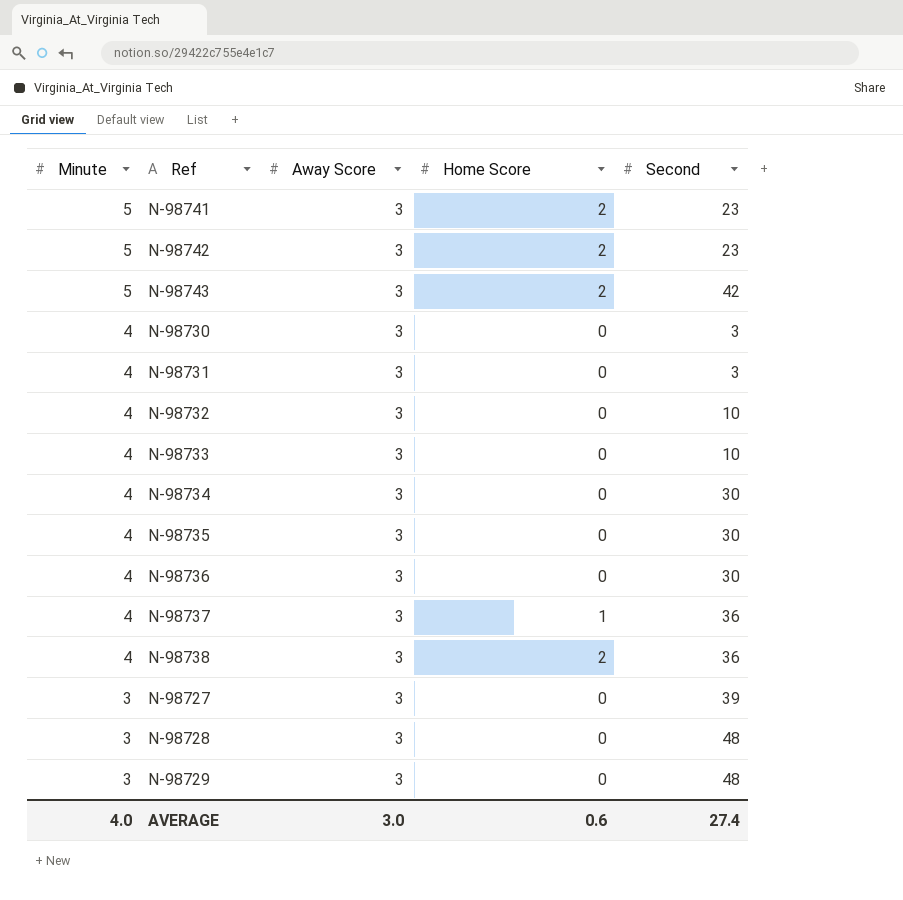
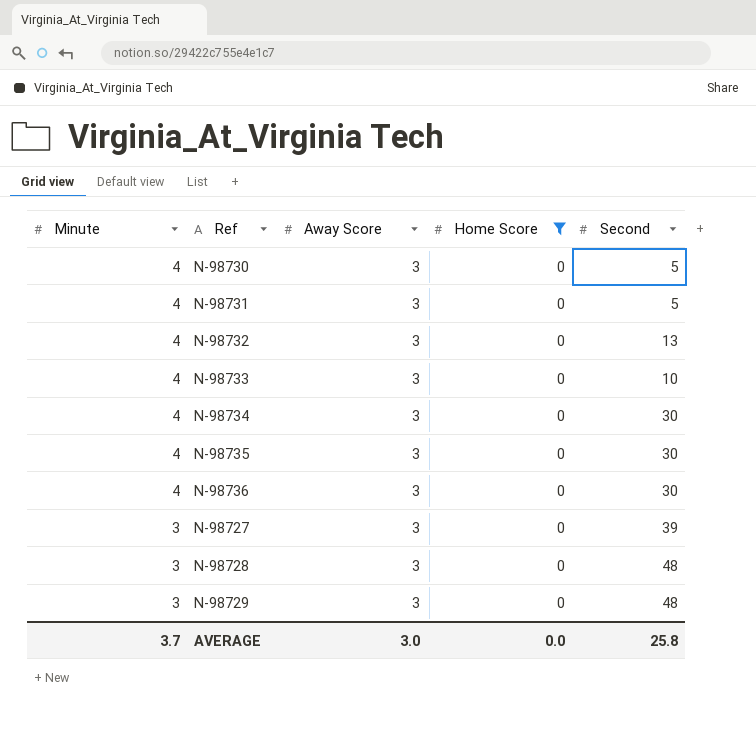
filter: none -> Home Score = 0
N-98730 | Second: 3 -> 5
N-98731 | Second: 3 -> 5
N-98732 | Second: 10 -> 13
AVERAGE | Minute: 4.0 -> 3.7
AVERAGE | Home Score: 0.6 -> 0.0
AVERAGE | Second: 27.4 -> 25.8

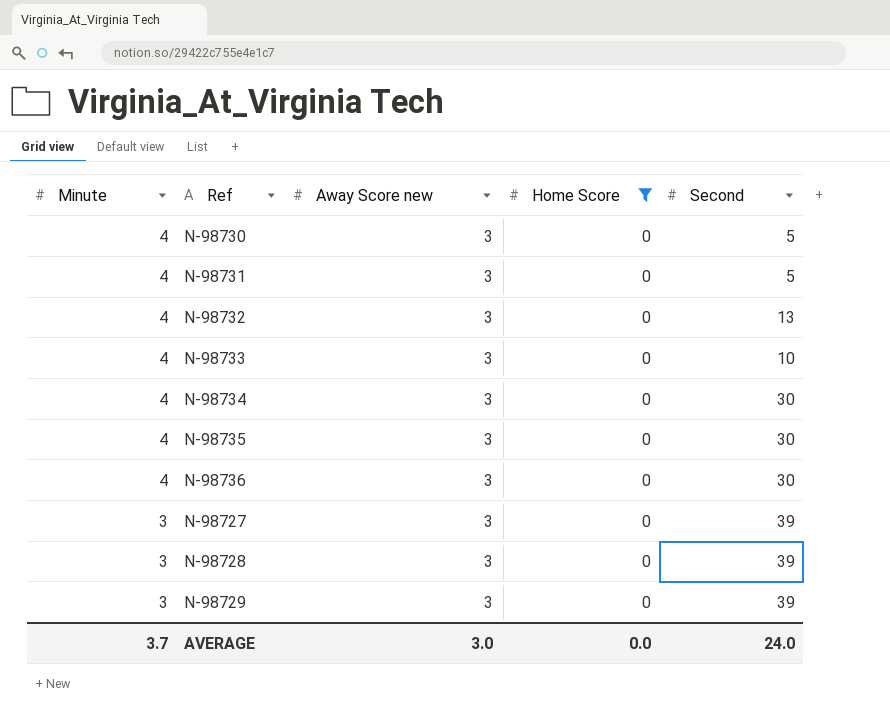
column name: Away Score -> Away Score new
N-98728 | Second: 48 -> 39
N-98729 | Second: 48 -> 39
AVERAGE | Second: 25.8 -> 24.0

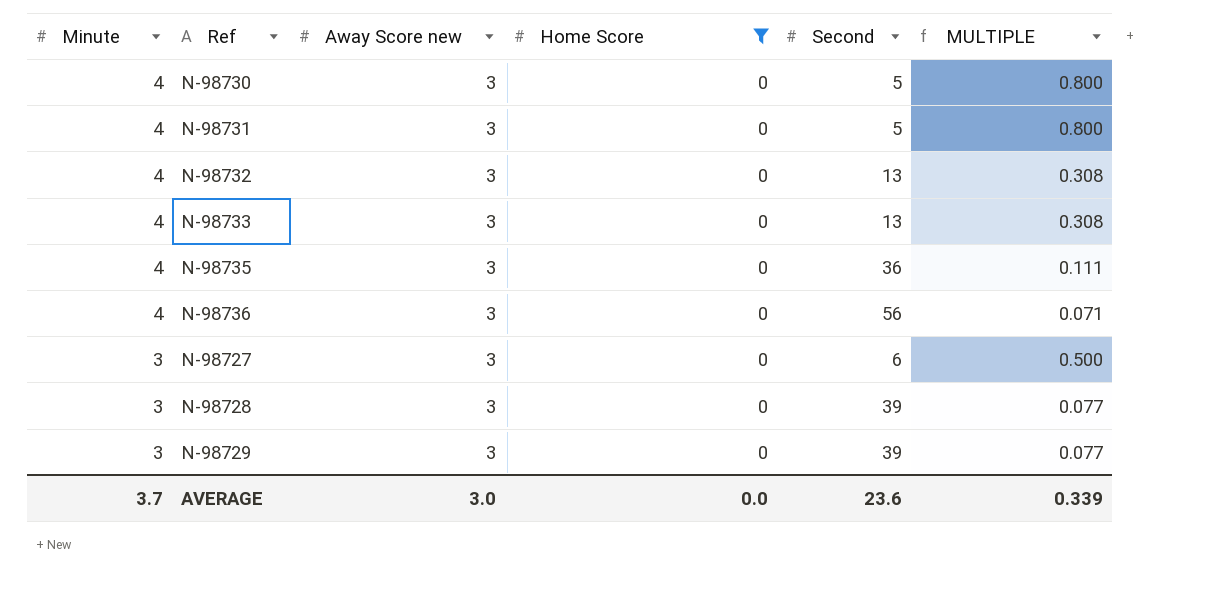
column MULTIPLE | formula: none -> [Minute] / [Second]
row N-98734: 4 | 3 | 0 | 30 -> none
N-98733 | Second: 10 -> 13
N-98735 | Second: 30 -> 36
N-98736 | Second: 30 -> 56
N-98727 | Second: 39 -> 6
AVERAGE | Second: 24.0 -> 23.6

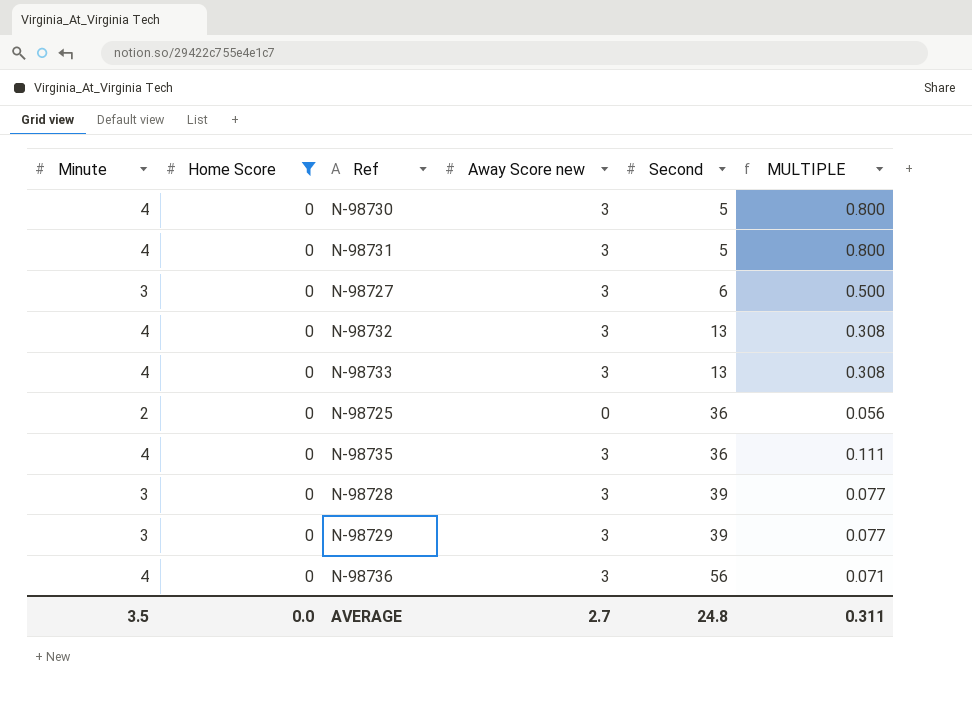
row order: Minute descending -> Second ascending
column Home Score | position: 4 -> 2
row N-98725: none -> 2 | 0 | 0 | 36 | 0.056
AVERAGE | Minute: 3.7 -> 3.5
AVERAGE | Away Score new: 3.0 -> 2.7
AVERAGE | Second: 23.6 -> 24.8
AVERAGE | MULTIPLE: 0.339 -> 0.311

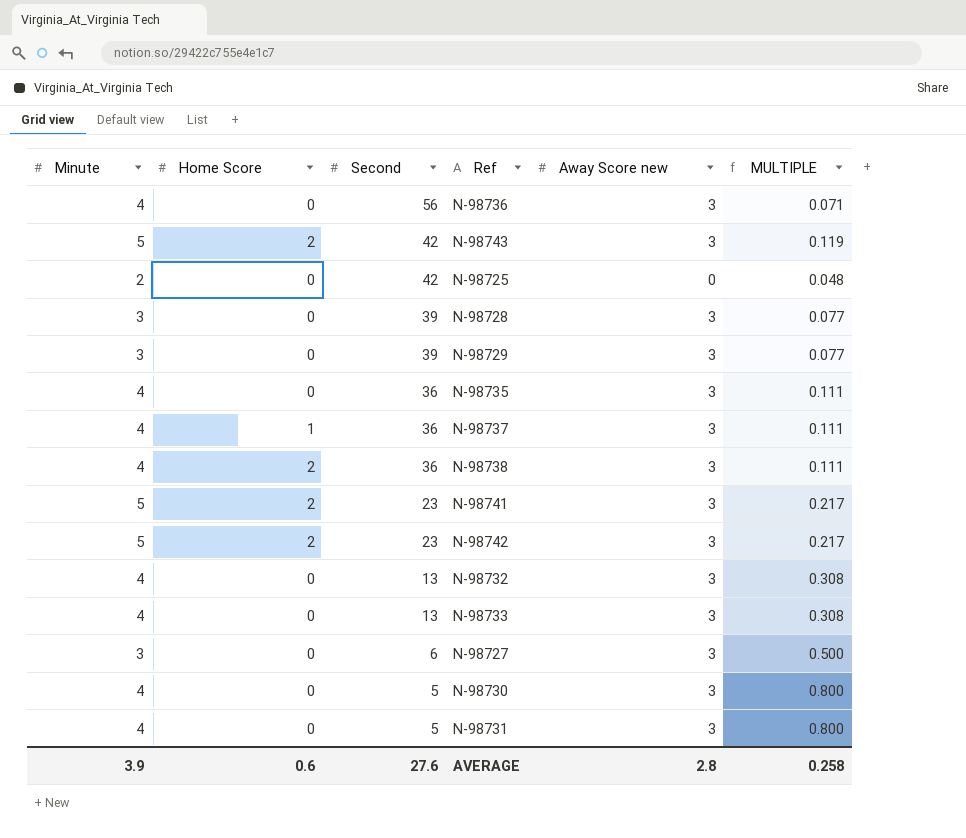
filter: Home Score = 0 -> none
row order: Second ascending -> Second descending
column Second | position: 5 -> 3
N-98725 | Second: 36 -> 42
N-98725 | MULTIPLE: 0.056 -> 0.048
AVERAGE | Minute: 3.5 -> 3.9
AVERAGE | Home Score: 0.0 -> 0.6
AVERAGE | Second: 24.8 -> 27.6
AVERAGE | Away Score new: 2.7 -> 2.8
AVERAGE | MULTIPLE: 0.311 -> 0.258

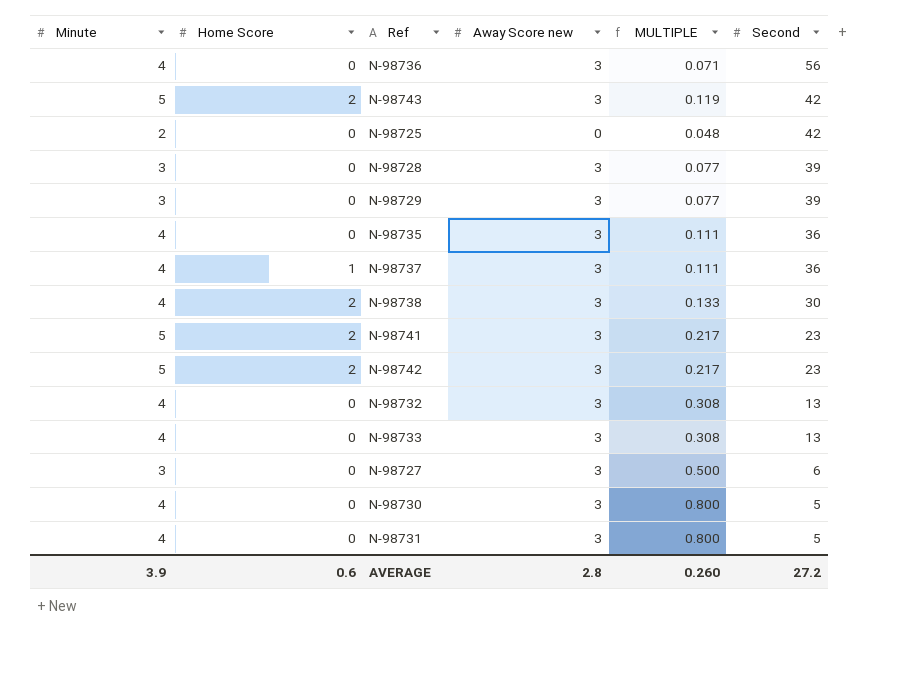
column Second | position: 3 -> 6
N-98738 | MULTIPLE: 0.111 -> 0.133
N-98738 | Second: 36 -> 30
AVERAGE | MULTIPLE: 0.258 -> 0.260
AVERAGE | Second: 27.6 -> 27.2

